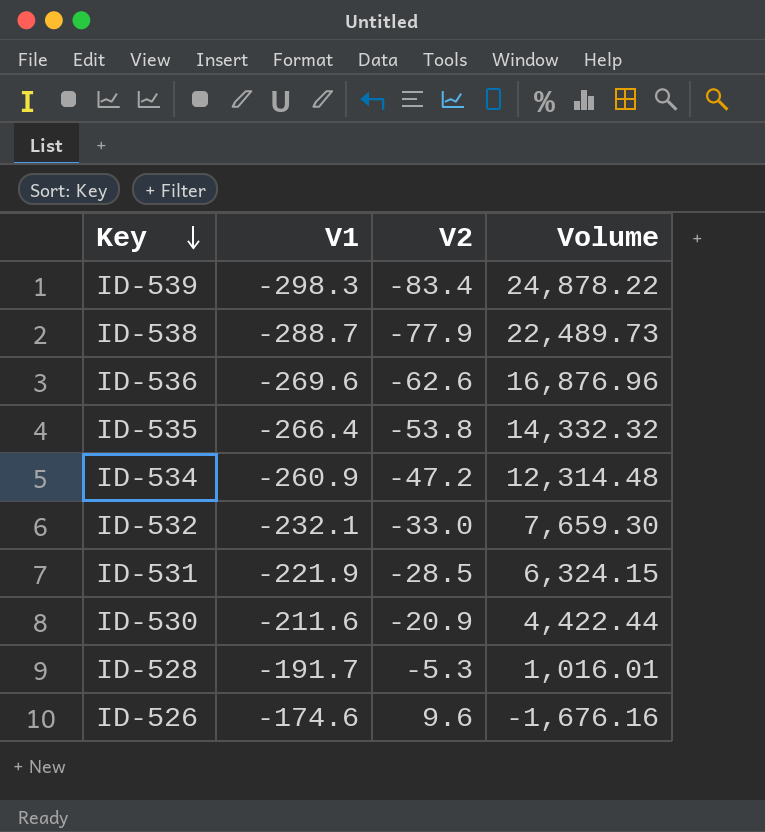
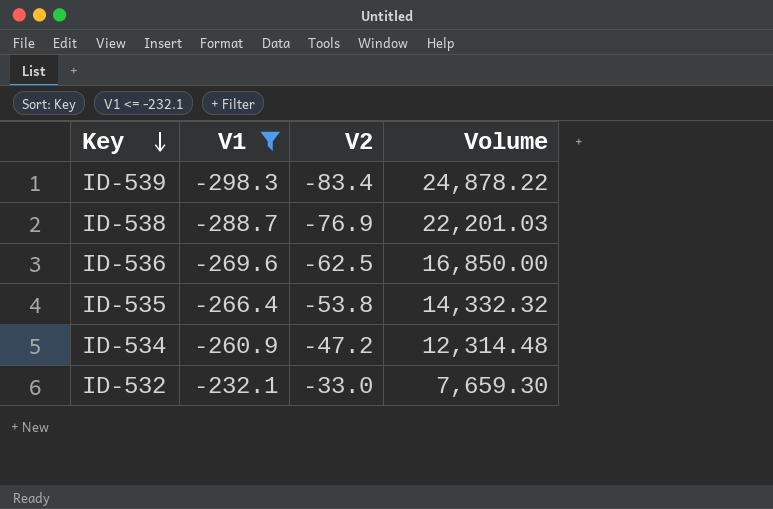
filter: none -> V1 <= -232.1
ID-538 | V2: -77.9 -> -76.9
ID-538 | Volume: 22,489.73 -> 22,201.03
ID-536 | V2: -62.6 -> -62.5
ID-536 | Volume: 16,876.96 -> 16,850.00

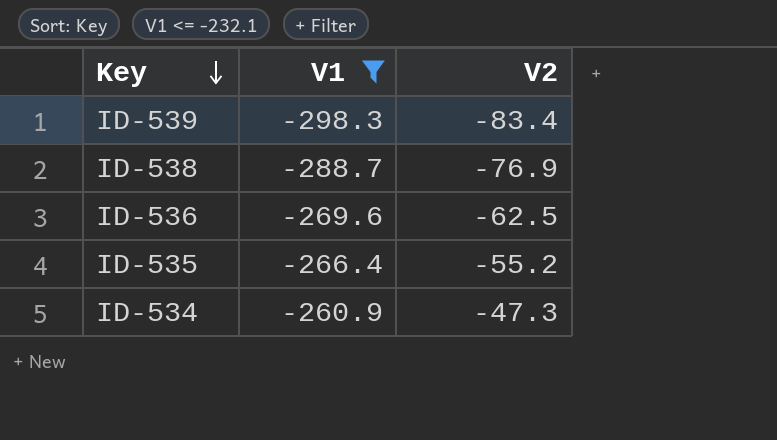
column Volume | formula: [V1] * [V2] -> none
row ID-532: -232.1 | -33.0 | 7,659.30 -> none
ID-535 | V2: -53.8 -> -55.2
ID-534 | V2: -47.2 -> -47.3

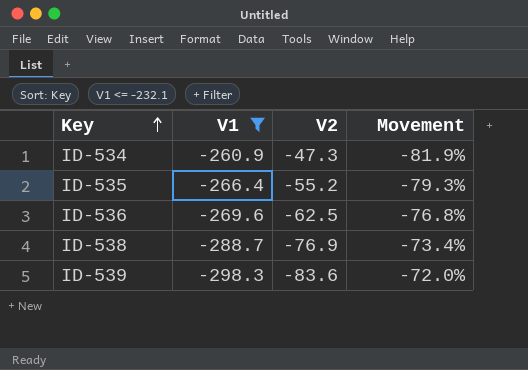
row order: Key descending -> Key ascending
column Movement | formula: none -> ([V2] - [V1]) / [V1]
ID-539 | V2: -83.4 -> -83.6

